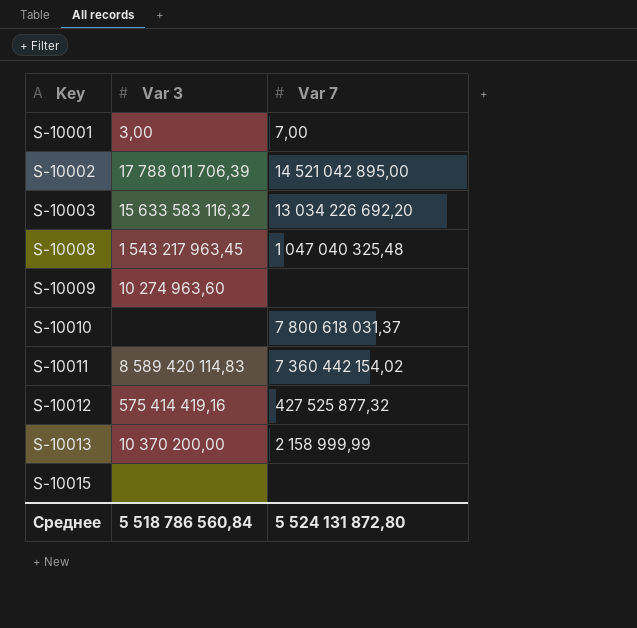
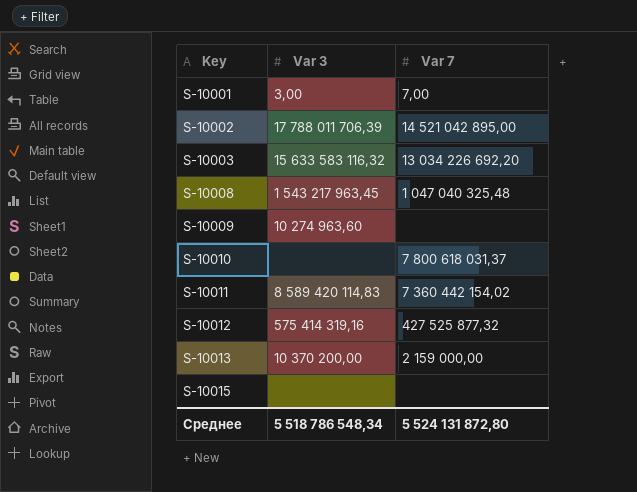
S-10012 | Var 3: 575 414 419,16 -> 575 414 319,16
S-10013 | Var 7: 2 158 999,99 -> 2 159 000,00
Среднее | Var 3: 5 518 786 560,84 -> 5 518 786 548,34

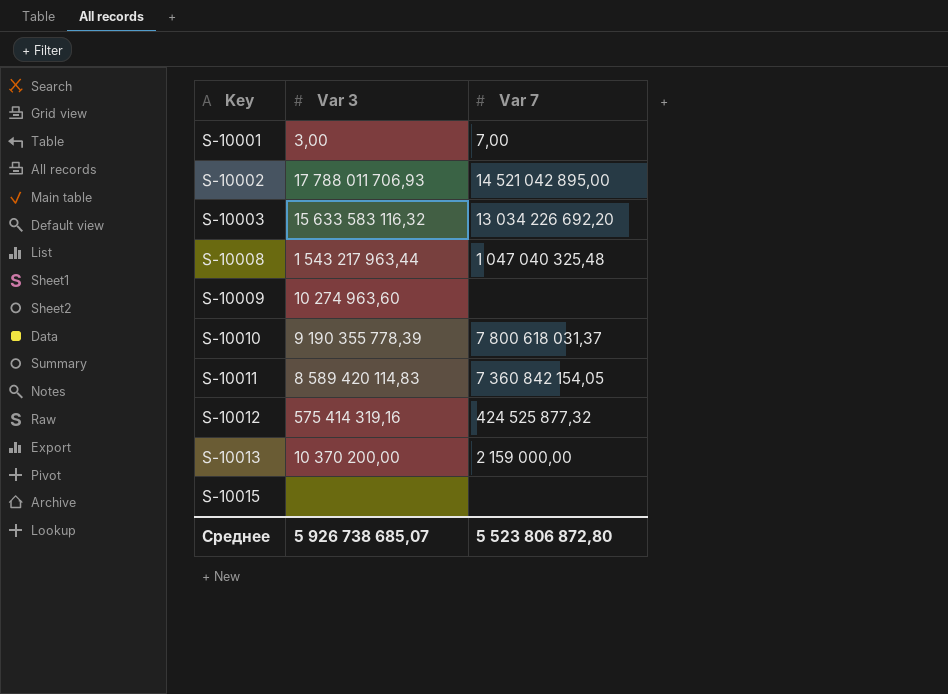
S-10002 | Var 3: 17 788 011 706,39 -> 17 788 011 706,93
S-10008 | Var 3: 1 543 217 963,45 -> 1 543 217 963,44
S-10010 | Var 3: none -> 9 190 355 778,39
S-10011 | Var 7: 7 360 442 154,02 -> 7 360 842 154,05
S-10012 | Var 7: 427 525 877,32 -> 424 525 877,32
Среднее | Var 3: 5 518 786 548,34 -> 5 926 738 685,07
Среднее | Var 7: 5 524 131 872,80 -> 5 523 806 872,80

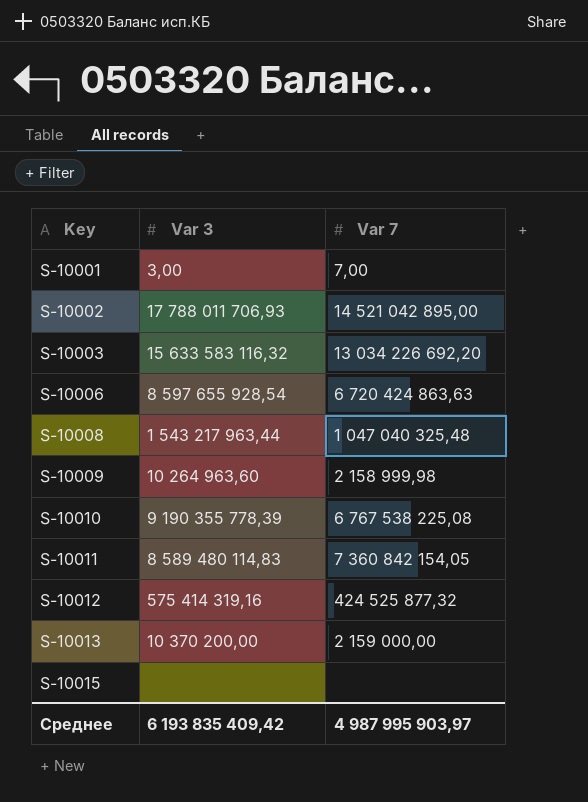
row S-10006: none -> 8 597 655 928,54 | 6 720 424 863,63
S-10009 | Var 3: 10 274 963,60 -> 10 264 963,60
S-10009 | Var 7: none -> 2 158 999,98
S-10010 | Var 7: 7 800 618 031,37 -> 6 767 538 225,08
S-10011 | Var 3: 8 589 420 114,83 -> 8 589 480 114,83
Среднее | Var 3: 5 926 738 685,07 -> 6 193 835 409,42
Среднее | Var 7: 5 523 806 872,80 -> 4 987 995 903,97

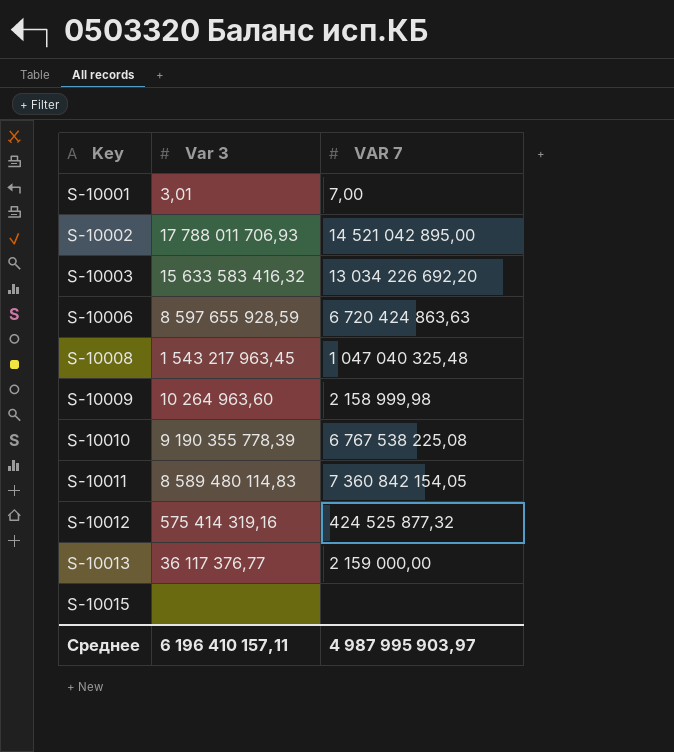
column name: Var 7 -> VAR 7
S-10001 | Var 3: 3,00 -> 3,01
S-10003 | Var 3: 15 633 583 116,32 -> 15 633 583 416,32
S-10006 | Var 3: 8 597 655 928,54 -> 8 597 655 928,59
S-10008 | Var 3: 1 543 217 963,44 -> 1 543 217 963,45
S-10013 | Var 3: 10 370 200,00 -> 36 117 376,77
Среднее | Var 3: 6 193 835 409,42 -> 6 196 410 157,11

